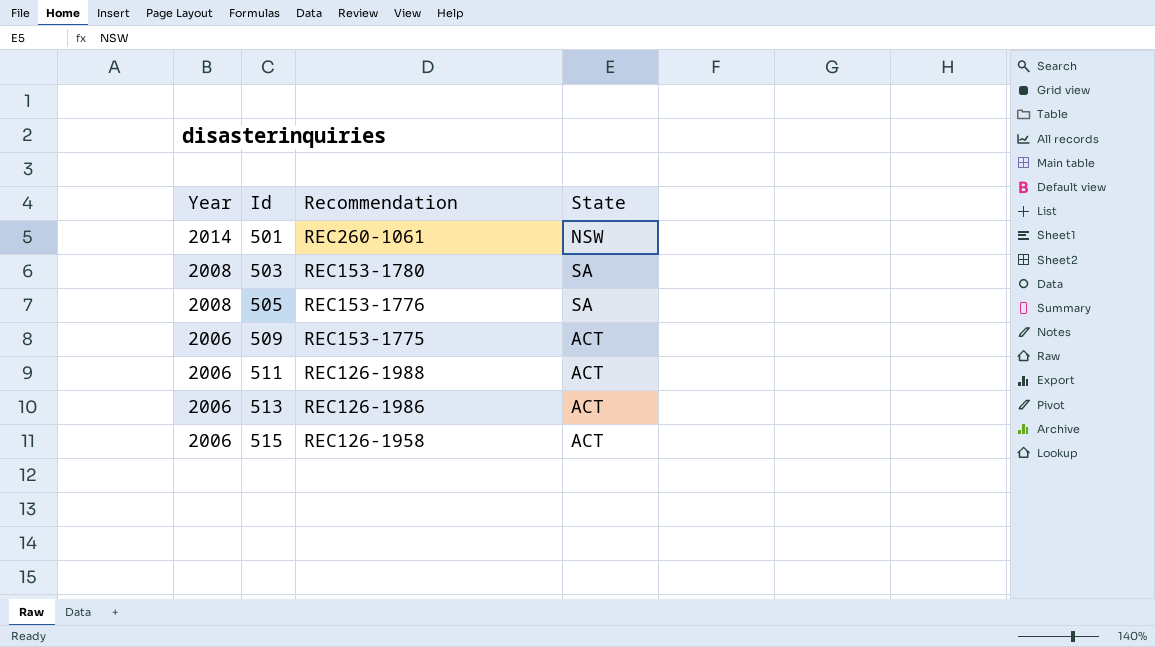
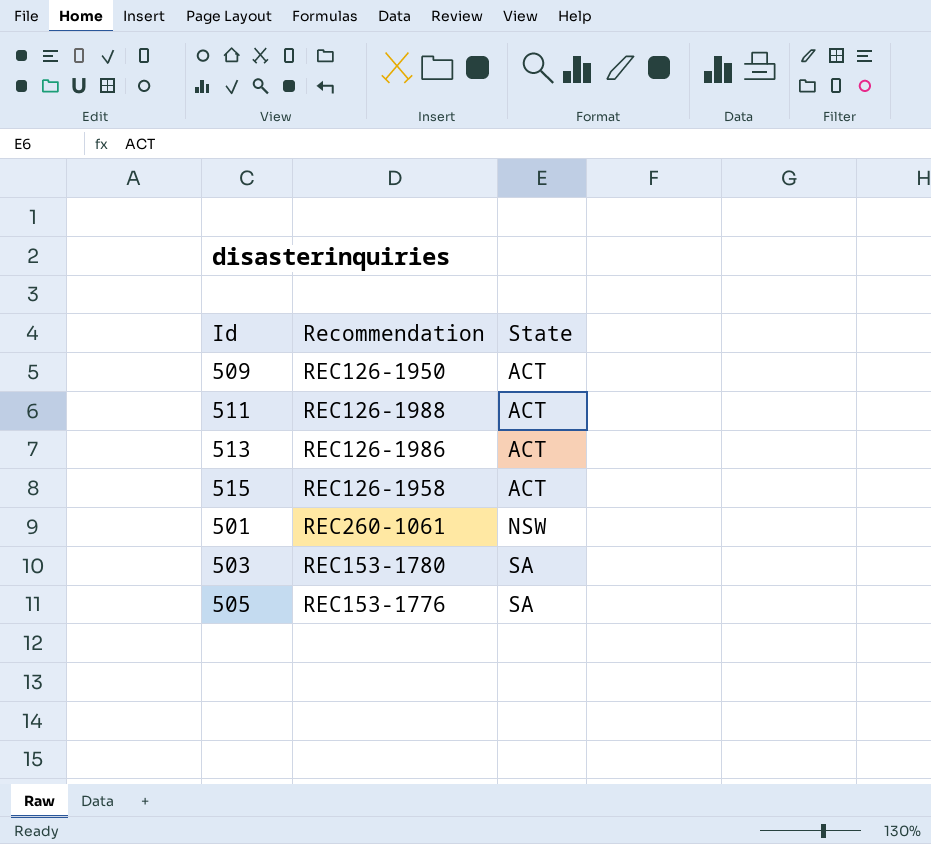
row order: Year descending -> State ascending
column Year | position: 1 -> none
509 | Recommendation: REC153-1775 -> REC126-1950

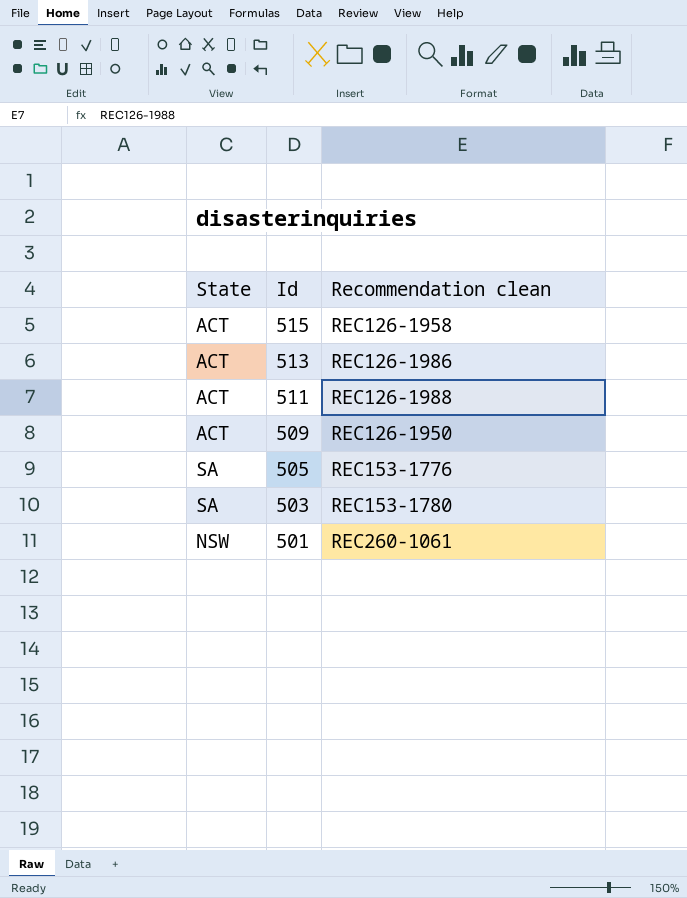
row order: State ascending -> Id descending
column State | position: 3 -> 1
column name: Recommendation -> Recommendation clean

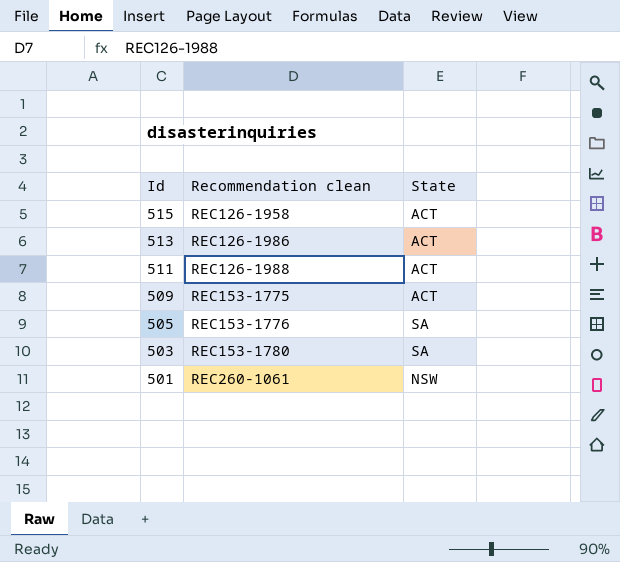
column State | position: 1 -> 3
509 | Recommendation clean: REC126-1950 -> REC153-1775

